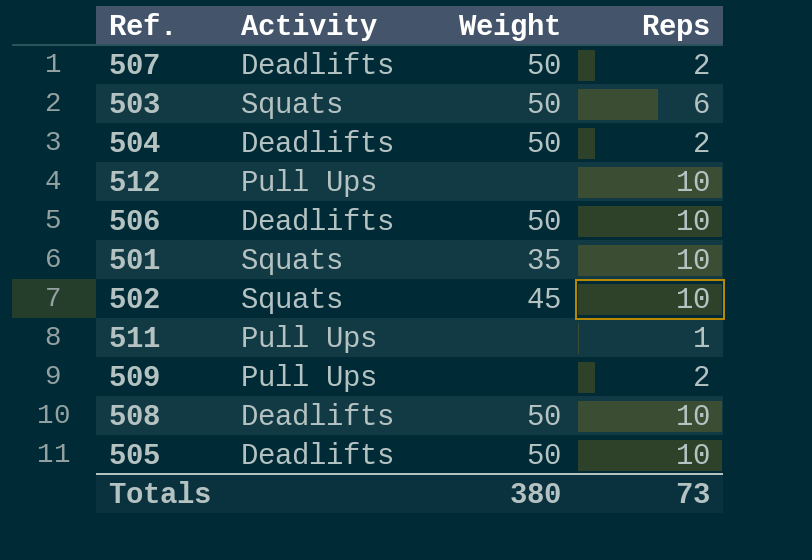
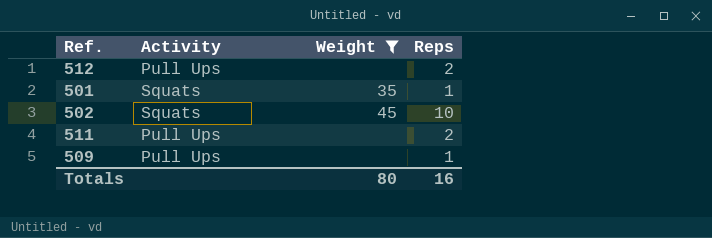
filter: none -> Weight != 50
512 | Reps: 10 -> 2
501 | Reps: 10 -> 1
511 | Reps: 1 -> 2
509 | Reps: 2 -> 1
Totals | Weight: 380 -> 80
Totals | Reps: 73 -> 16

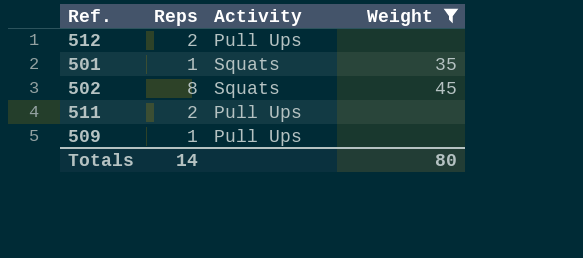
column Reps | position: 4 -> 2
502 | Reps: 10 -> 8
Totals | Reps: 16 -> 14

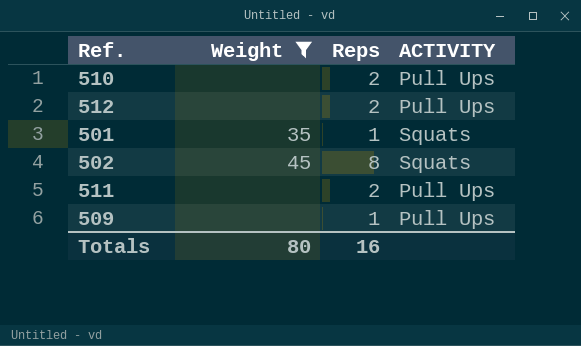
column Weight | position: 4 -> 2
column name: Activity -> ACTIVITY
row 510: none -> none | 2 | Pull Ups
Totals | Reps: 14 -> 16

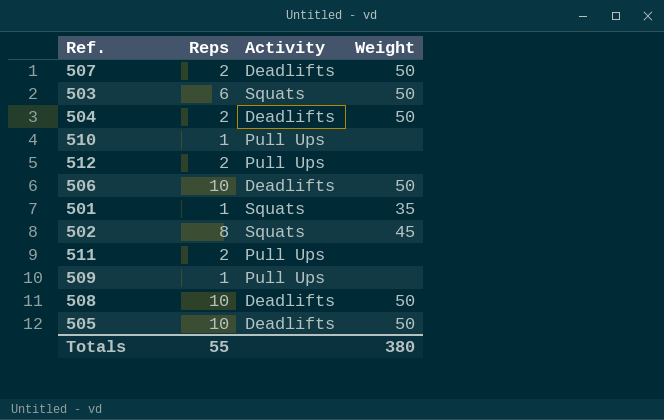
filter: Weight != 50 -> none
column name: ACTIVITY -> Activity
column Weight | position: 2 -> 4
510 | Reps: 2 -> 1
Totals | Reps: 16 -> 55
Totals | Weight: 80 -> 380

